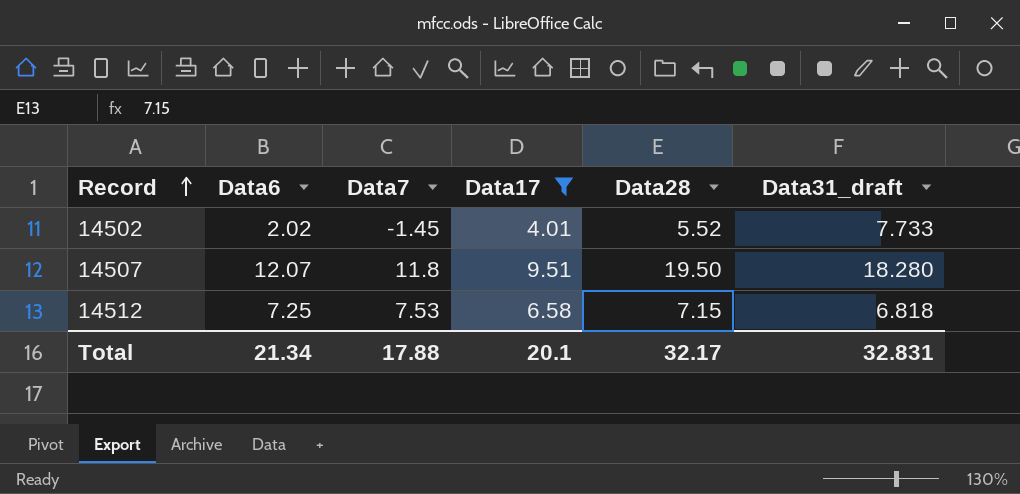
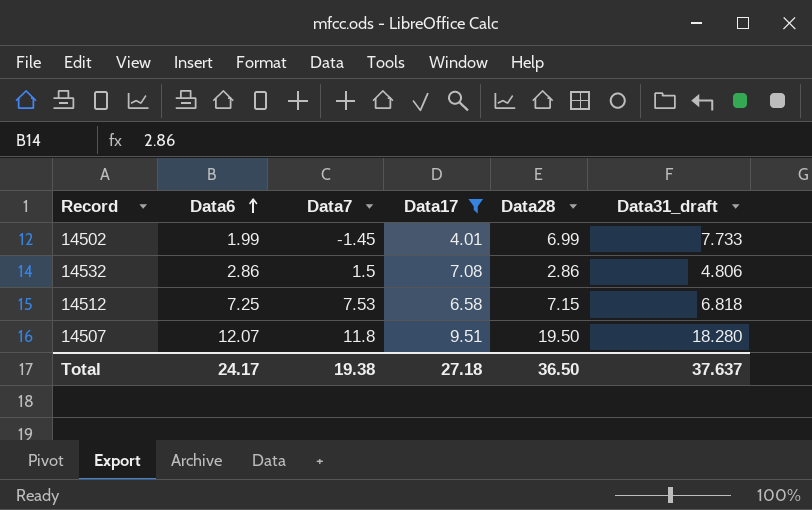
row order: Record ascending -> Data6 ascending
14502 | Data6: 2.02 -> 1.99
14502 | Data28: 5.52 -> 6.99
row 14532: none -> 2.86 | 1.5 | 7.08 | 2.86 | 4.806
Total | Data6: 21.34 -> 24.17
Total | Data7: 17.88 -> 19.38
Total | Data17: 20.1 -> 27.18
Total | Data28: 32.17 -> 36.50
Total | Data31_draft: 32.831 -> 37.637

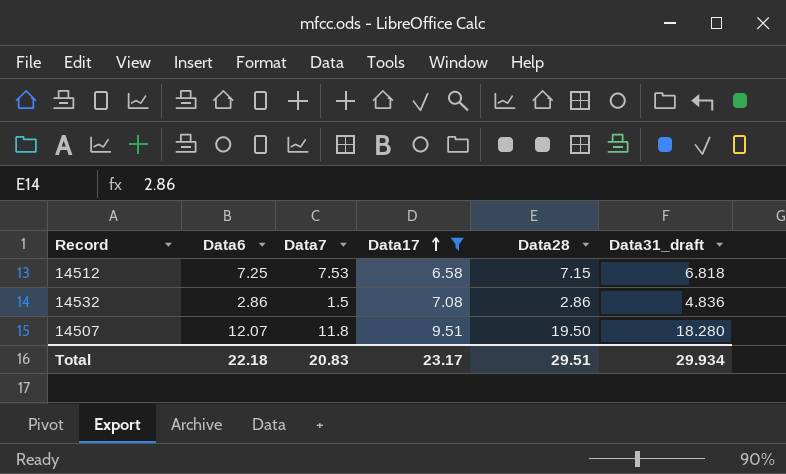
row order: Data6 ascending -> Data17 ascending
row 14502: 1.99 | -1.45 | 4.01 | 6.99 | 7.733 -> none
14532 | Data31_draft: 4.806 -> 4.836
Total | Data6: 24.17 -> 22.18
Total | Data7: 19.38 -> 20.83
Total | Data17: 27.18 -> 23.17
Total | Data28: 36.50 -> 29.51
Total | Data31_draft: 37.637 -> 29.934

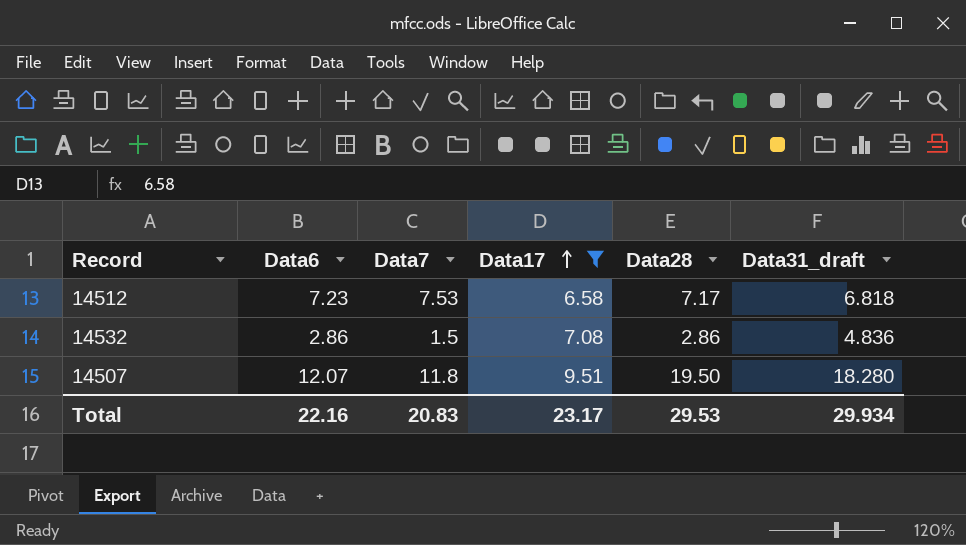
14512 | Data6: 7.25 -> 7.23
14512 | Data28: 7.15 -> 7.17
Total | Data6: 22.18 -> 22.16
Total | Data28: 29.51 -> 29.53

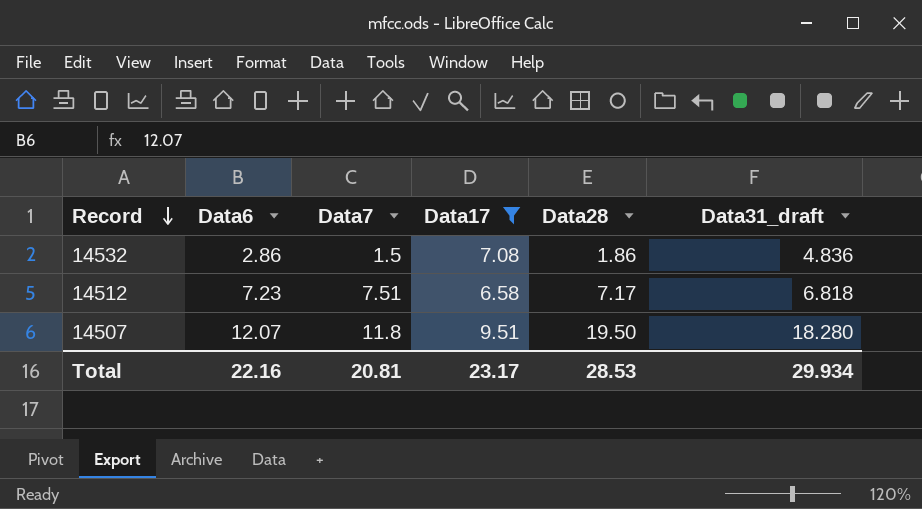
row order: Data17 ascending -> Record descending
14532 | Data28: 2.86 -> 1.86
14512 | Data7: 7.53 -> 7.51
Total | Data7: 20.83 -> 20.81
Total | Data28: 29.53 -> 28.53

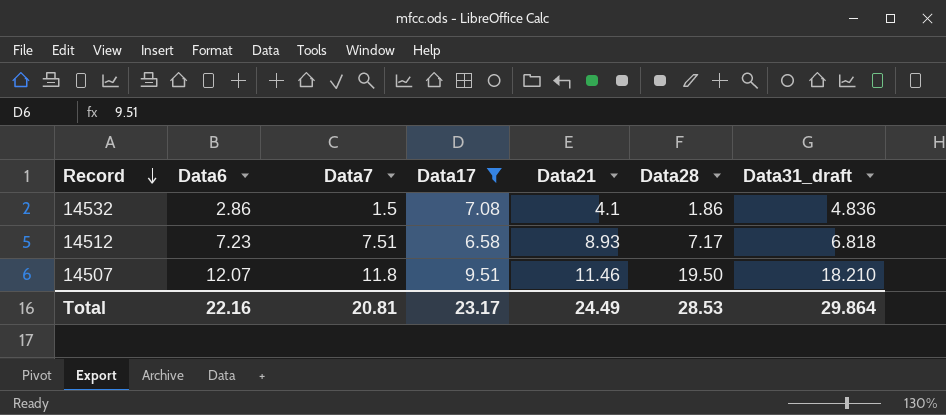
column Data21 | position: none -> 5
14507 | Data31_draft: 18.280 -> 18.210
Total | Data31_draft: 29.934 -> 29.864

